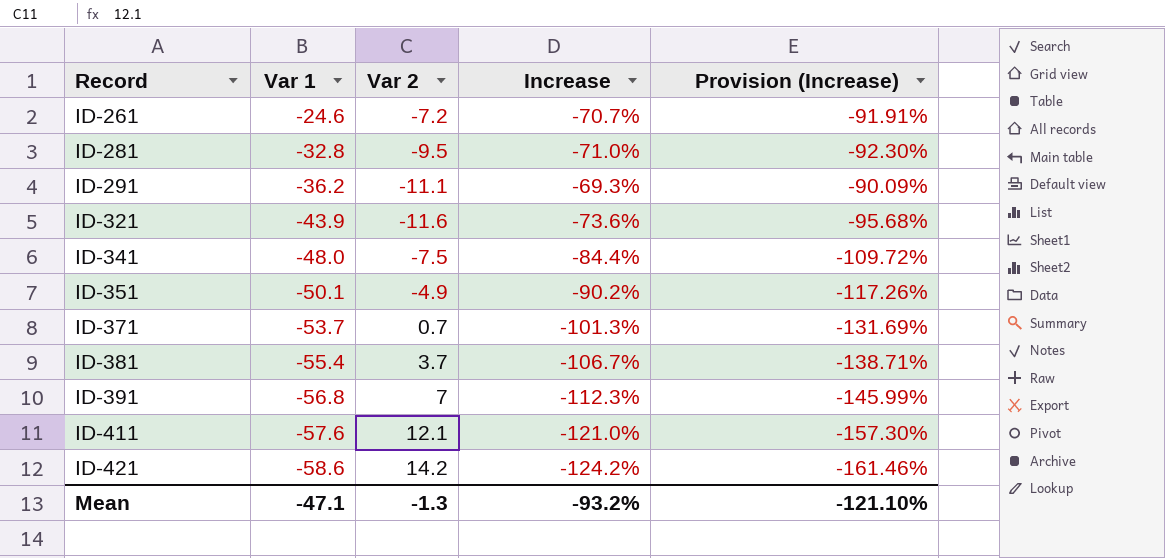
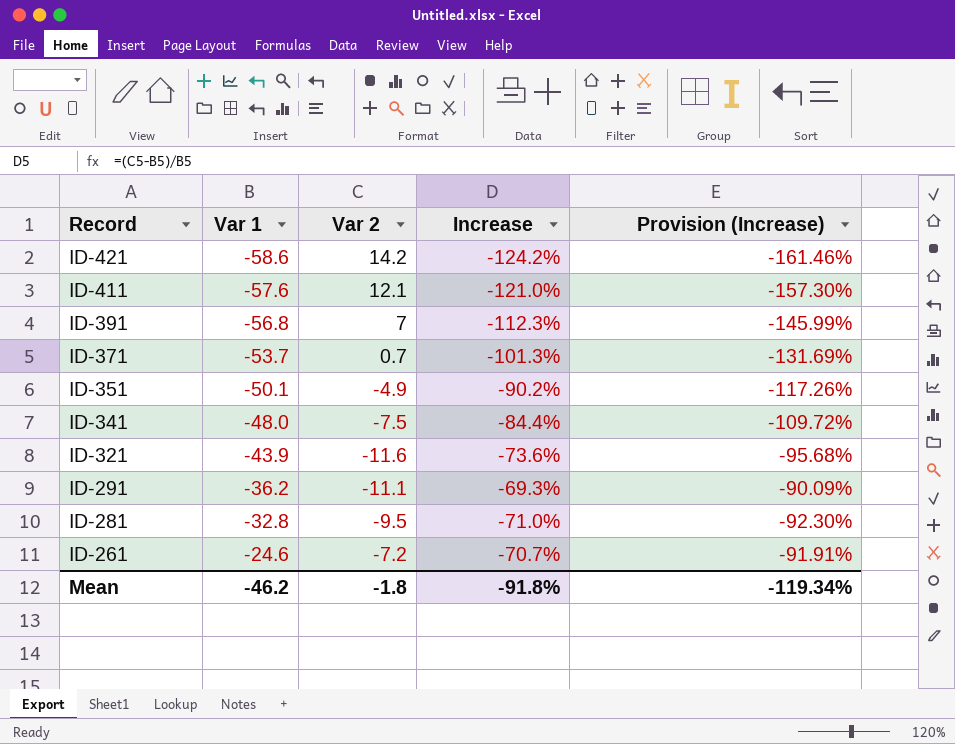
row order: Record ascending -> Record descending
row ID-381: -55.4 | 3.7 | -106.7% | -138.71% -> none
Mean | Var 1: -47.1 -> -46.2
Mean | Var 2: -1.3 -> -1.8
Mean | Increase: -93.2% -> -91.8%
Mean | Provision (Increase): -121.10% -> -119.34%

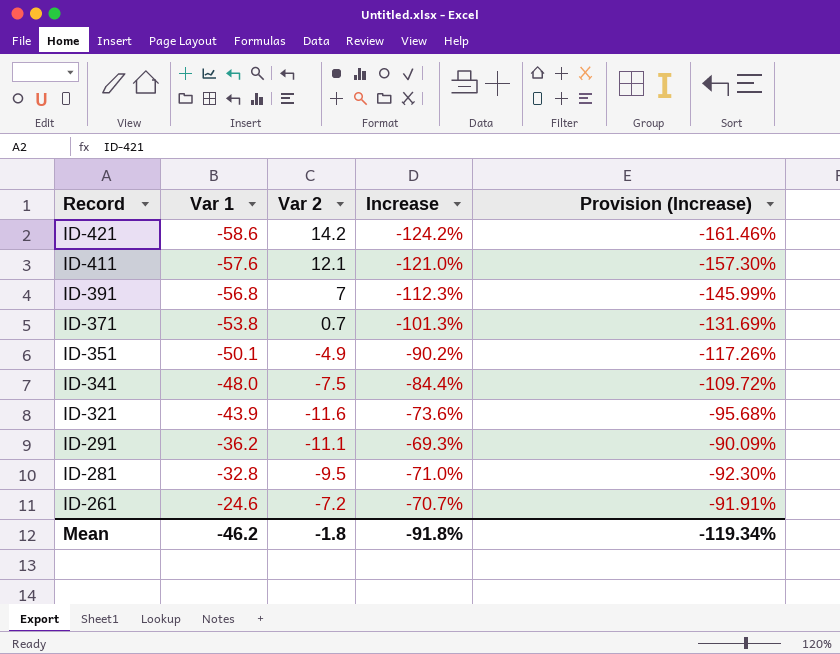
ID-371 | Var 1: -53.7 -> -53.8

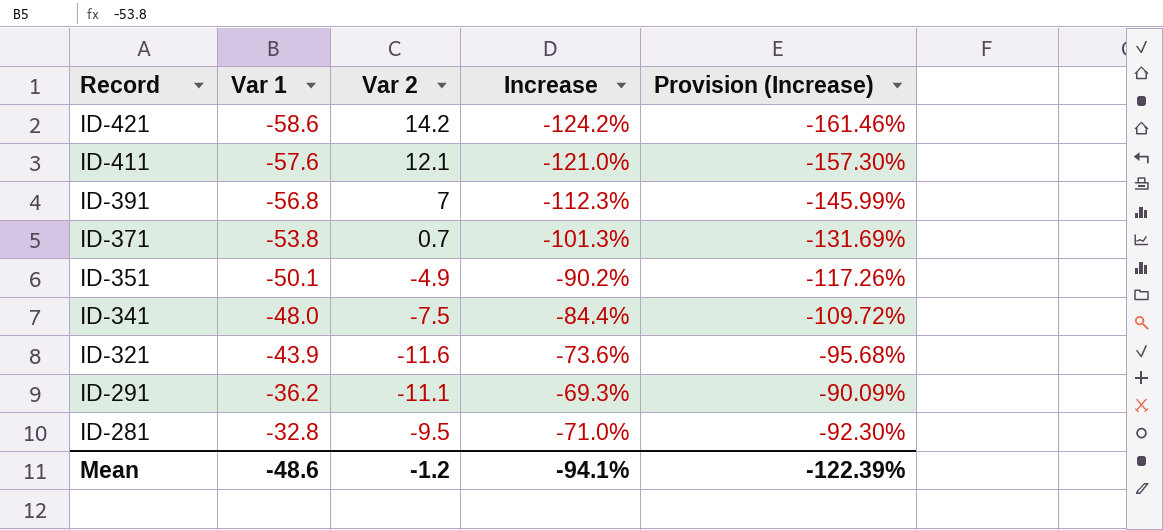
row ID-261: -24.6 | -7.2 | -70.7% | -91.91% -> none
Mean | Var 1: -46.2 -> -48.6
Mean | Var 2: -1.8 -> -1.2
Mean | Increase: -91.8% -> -94.1%
Mean | Provision (Increase): -119.34% -> -122.39%

